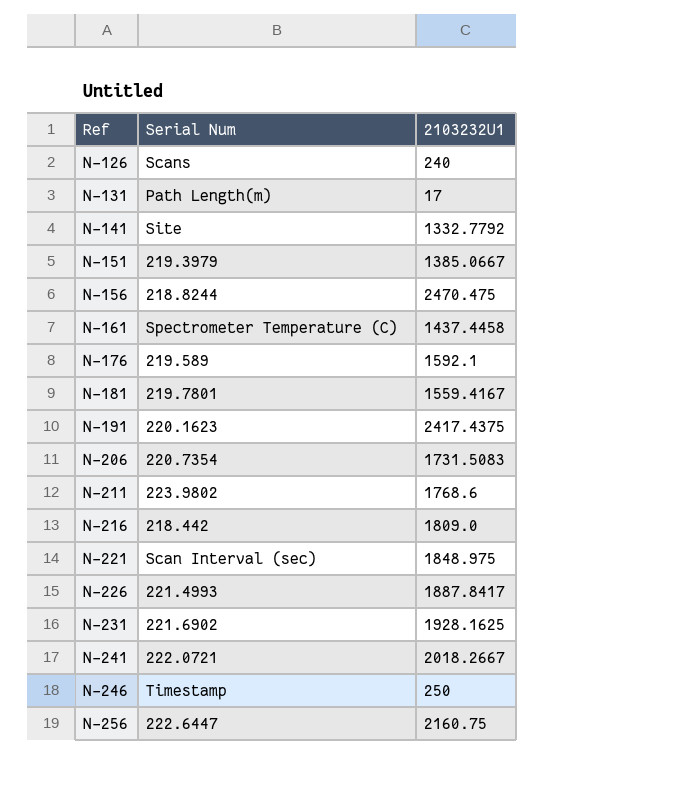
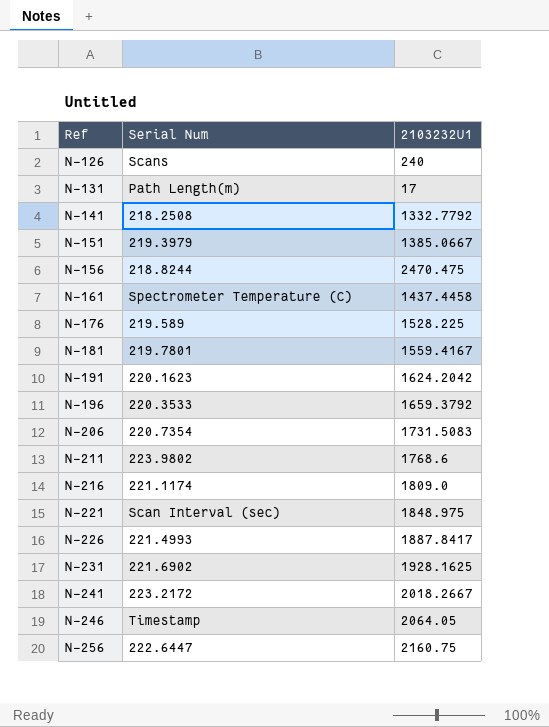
N-141 | Serial Num: Site -> 218.2508
N-176 | 2103232U1: 1592.1 -> 1528.225
N-191 | 2103232U1: 2417.4375 -> 1624.2042
row N-196: none -> 220.3533 | 1659.3792
N-216 | Serial Num: 218.442 -> 221.1174
N-241 | Serial Num: 222.0721 -> 223.2172
N-246 | 2103232U1: 250 -> 2064.05

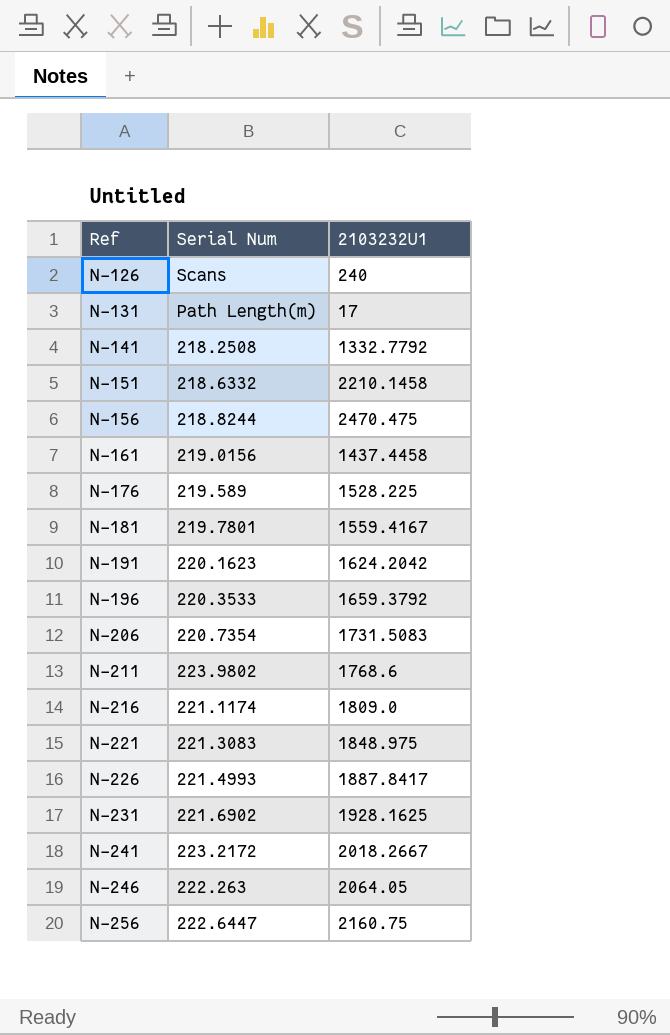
N-151 | Serial Num: 219.3979 -> 218.6332
N-151 | 2103232U1: 1385.0667 -> 2210.1458
N-161 | Serial Num: Spectrometer Temperature (C) -> 219.0156
N-221 | Serial Num: Scan Interval (sec) -> 221.3083
N-246 | Serial Num: Timestamp -> 222.263

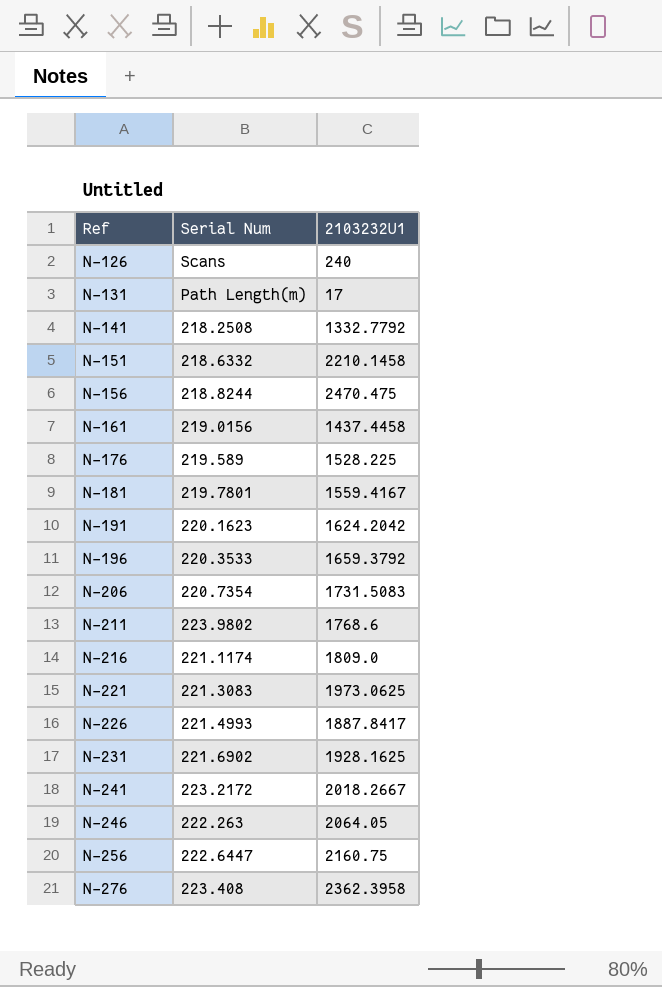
N-221 | 2103232U1: 1848.975 -> 1973.0625
row N-276: none -> 223.408 | 2362.3958

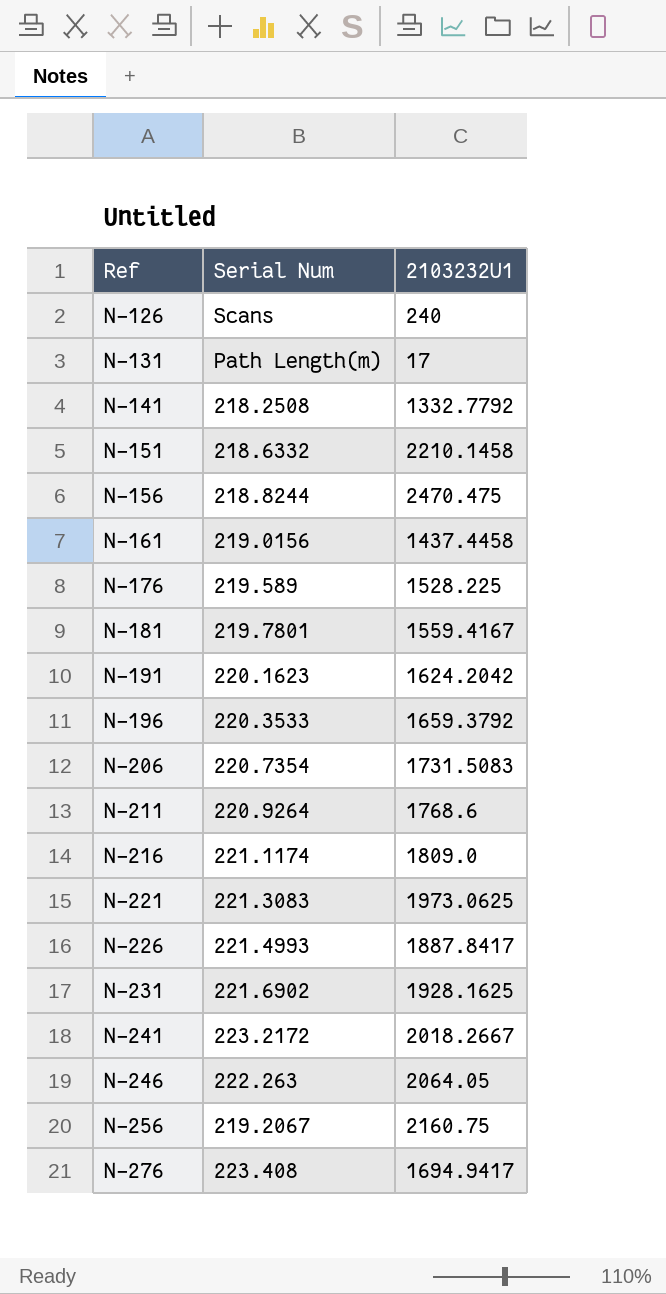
N-211 | Serial Num: 223.9802 -> 220.9264
N-256 | Serial Num: 222.6447 -> 219.2067
N-276 | 2103232U1: 2362.3958 -> 1694.9417

